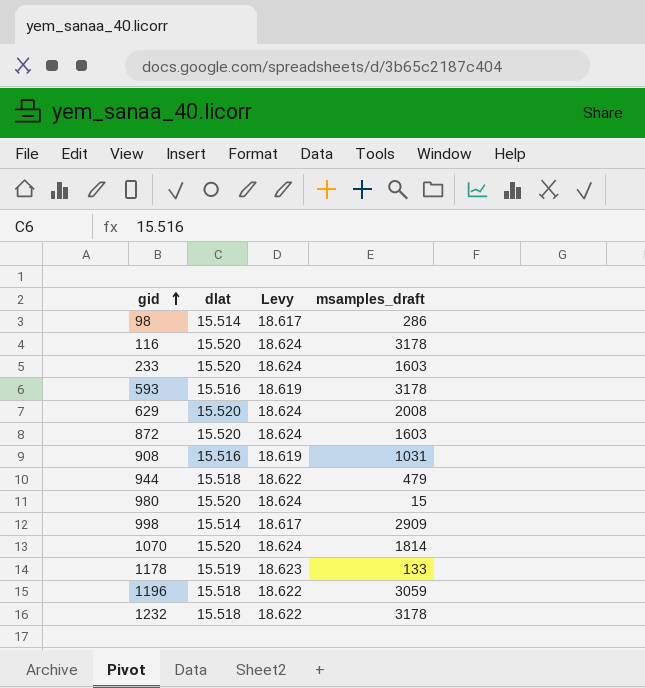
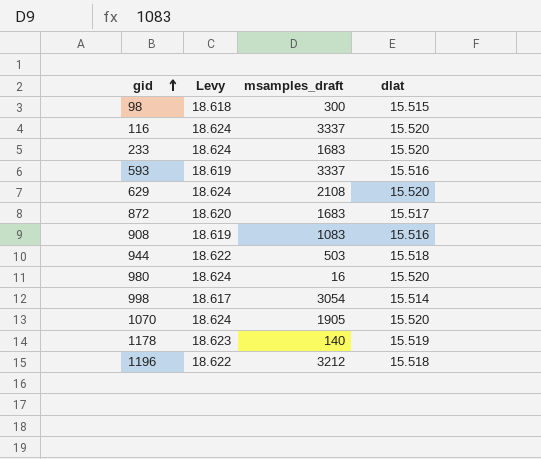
column dlat | position: 2 -> 4
row 1232: 15.518 | 18.622 | 3178 -> none
98 | Levy: 18.617 -> 18.618
98 | msamples_draft: 286 -> 300
98 | dlat: 15.514 -> 15.515
116 | msamples_draft: 3178 -> 3337
233 | msamples_draft: 1603 -> 1683
593 | msamples_draft: 3178 -> 3337
629 | msamples_draft: 2008 -> 2108
872 | Levy: 18.624 -> 18.620
872 | msamples_draft: 1603 -> 1683
872 | dlat: 15.520 -> 15.517
908 | msamples_draft: 1031 -> 1083
944 | msamples_draft: 479 -> 503
980 | msamples_draft: 15 -> 16
998 | msamples_draft: 2909 -> 3054
1070 | msamples_draft: 1814 -> 1905
1178 | msamples_draft: 133 -> 140
1196 | msamples_draft: 3059 -> 3212

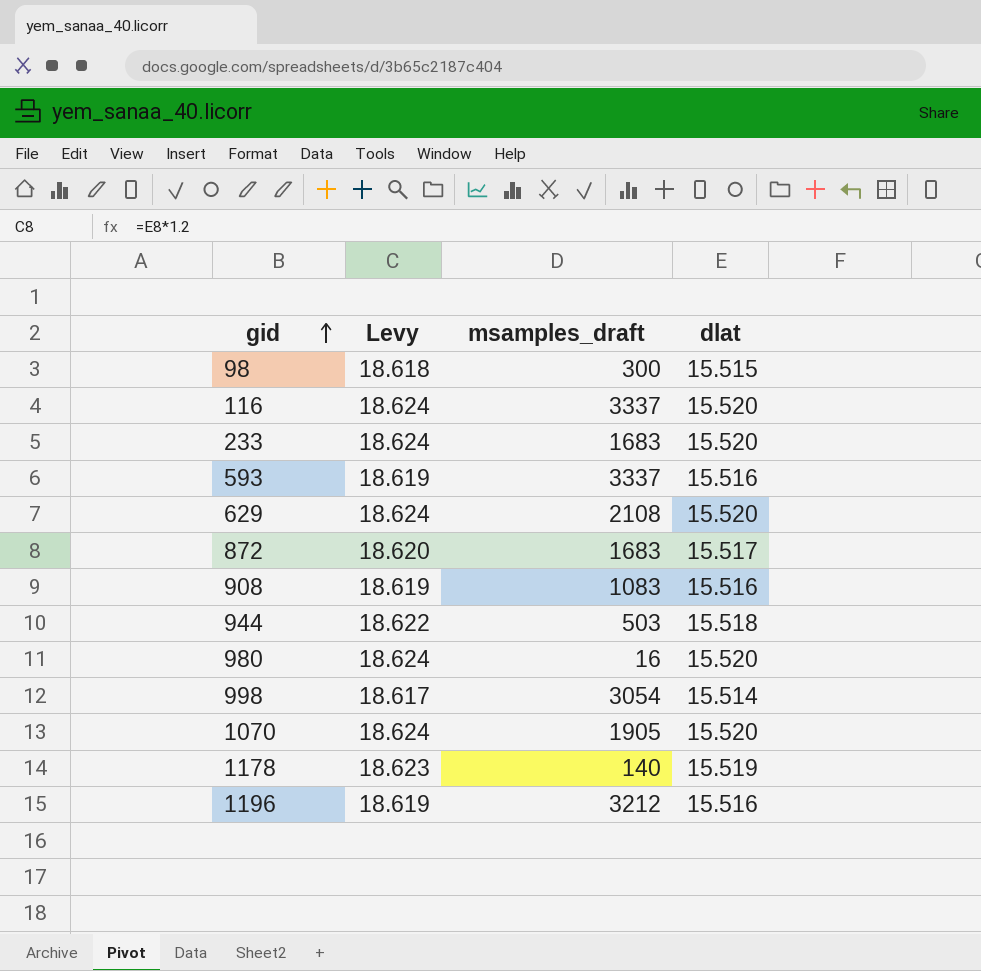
1196 | Levy: 18.622 -> 18.619
1196 | dlat: 15.518 -> 15.516

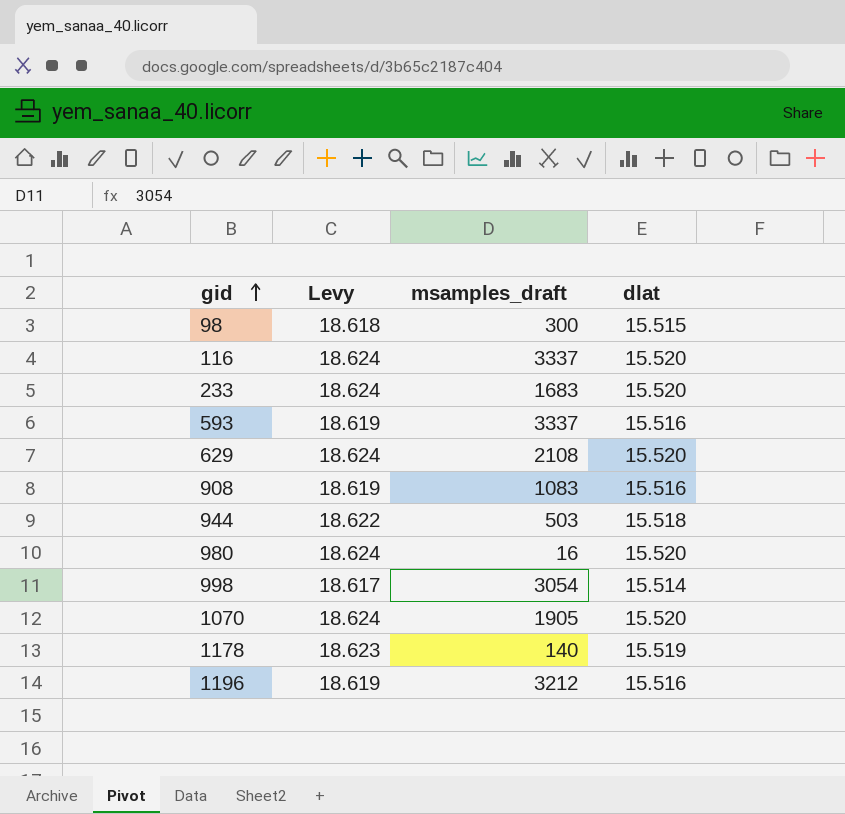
row 872: 18.620 | 1683 | 15.517 -> none

